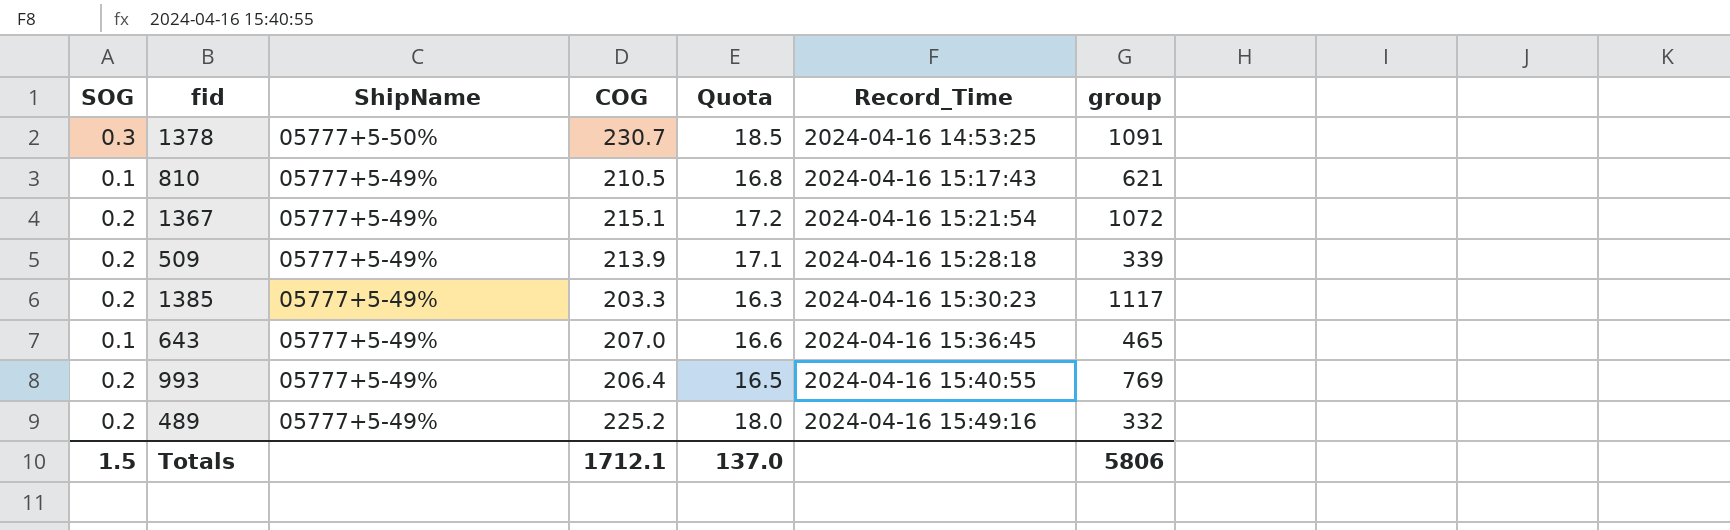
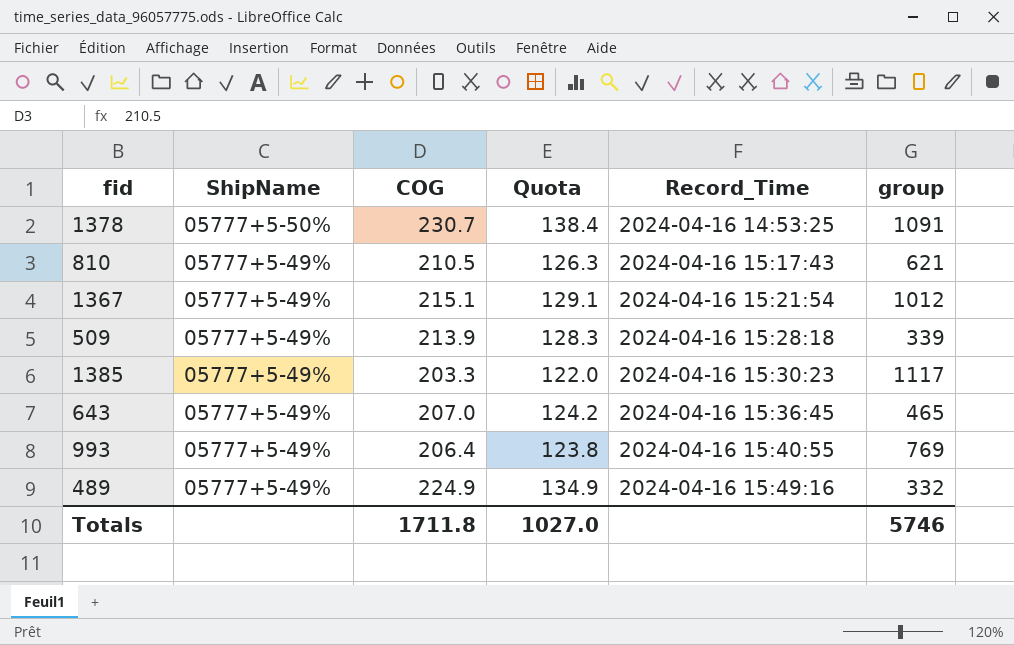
column SOG | position: 1 -> none
column Quota | formula: [COG] * 0.08 -> [COG] * 0.6
1367 | group: 1072 -> 1012
489 | COG: 225.2 -> 224.9
Totals | COG: 1712.1 -> 1711.8
Totals | Quota: 137.0 -> 1027.0
Totals | group: 5806 -> 5746

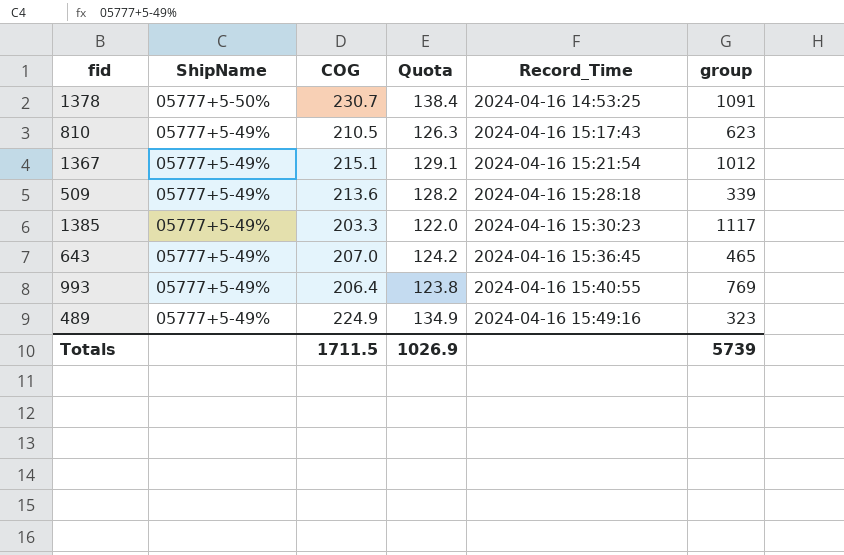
810 | group: 621 -> 623
509 | COG: 213.9 -> 213.6
509 | Quota: 128.3 -> 128.2
489 | group: 332 -> 323
Totals | COG: 1711.8 -> 1711.5
Totals | Quota: 1027.0 -> 1026.9
Totals | group: 5746 -> 5739

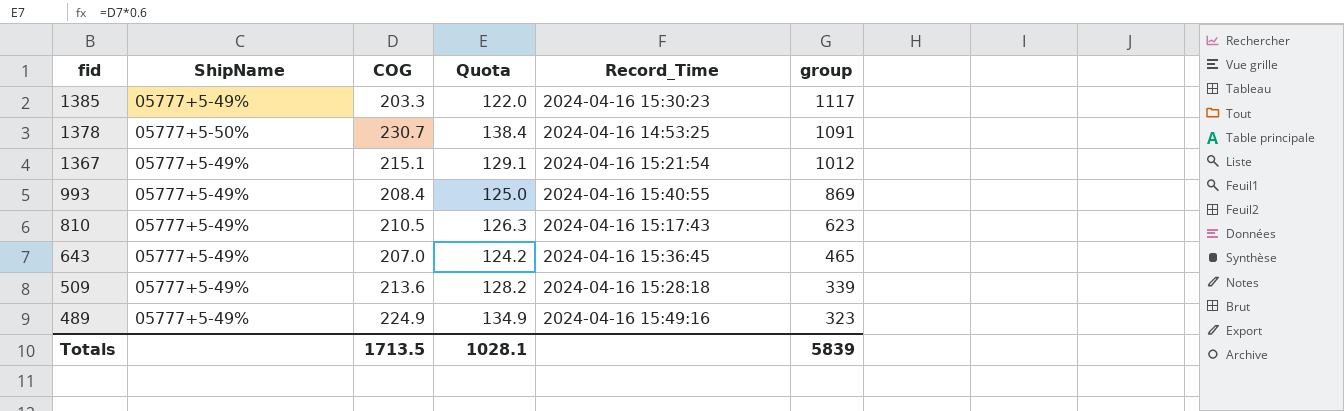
row order: ShipName descending -> fid descending
993 | COG: 206.4 -> 208.4
993 | Quota: 123.8 -> 125.0
993 | group: 769 -> 869
Totals | COG: 1711.5 -> 1713.5
Totals | Quota: 1026.9 -> 1028.1
Totals | group: 5739 -> 5839

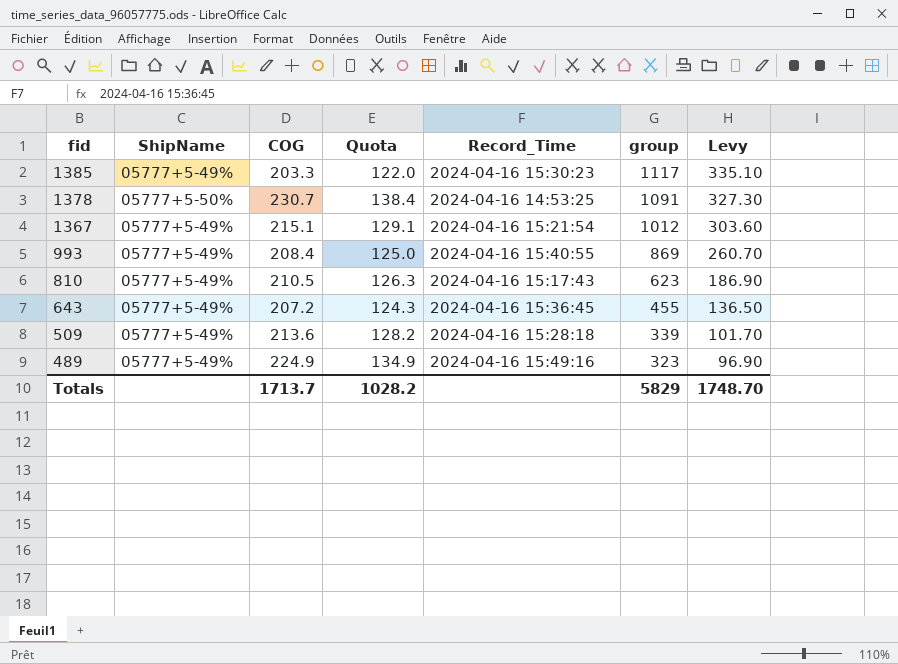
column Levy | formula: none -> [group] * 0.3
643 | COG: 207.0 -> 207.2
643 | Quota: 124.2 -> 124.3
643 | group: 465 -> 455
Totals | COG: 1713.5 -> 1713.7
Totals | Quota: 1028.1 -> 1028.2
Totals | group: 5839 -> 5829

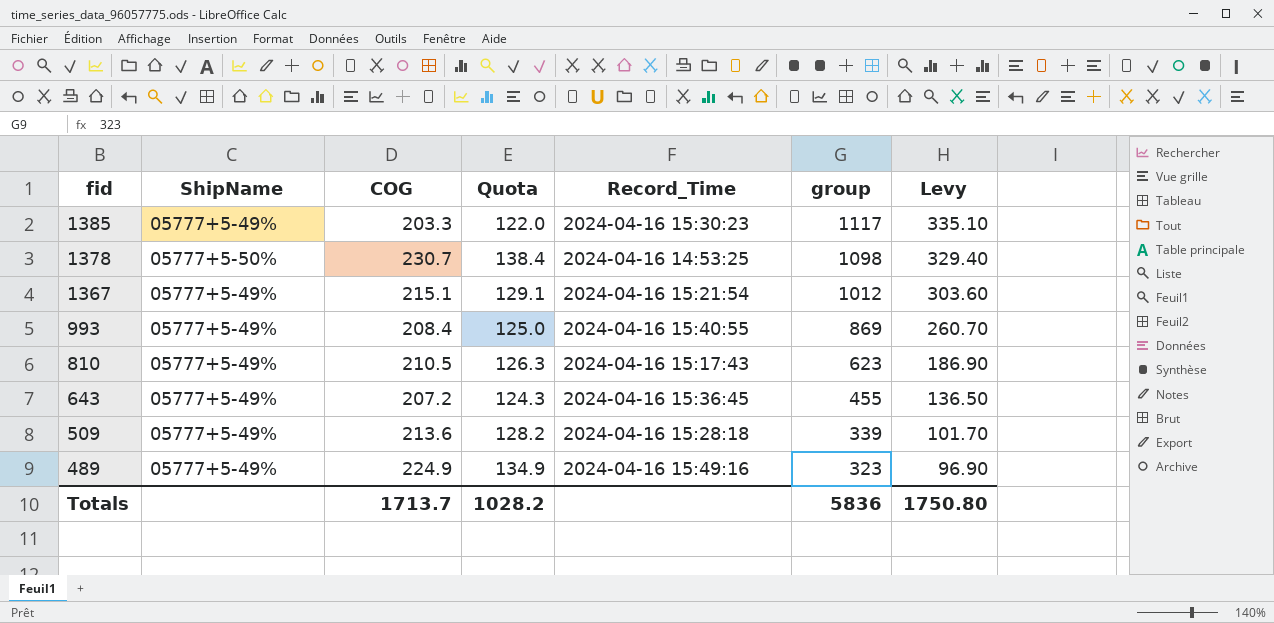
1378 | group: 1091 -> 1098
1378 | Levy: 327.30 -> 329.40
Totals | group: 5829 -> 5836
Totals | Levy: 1748.70 -> 1750.80

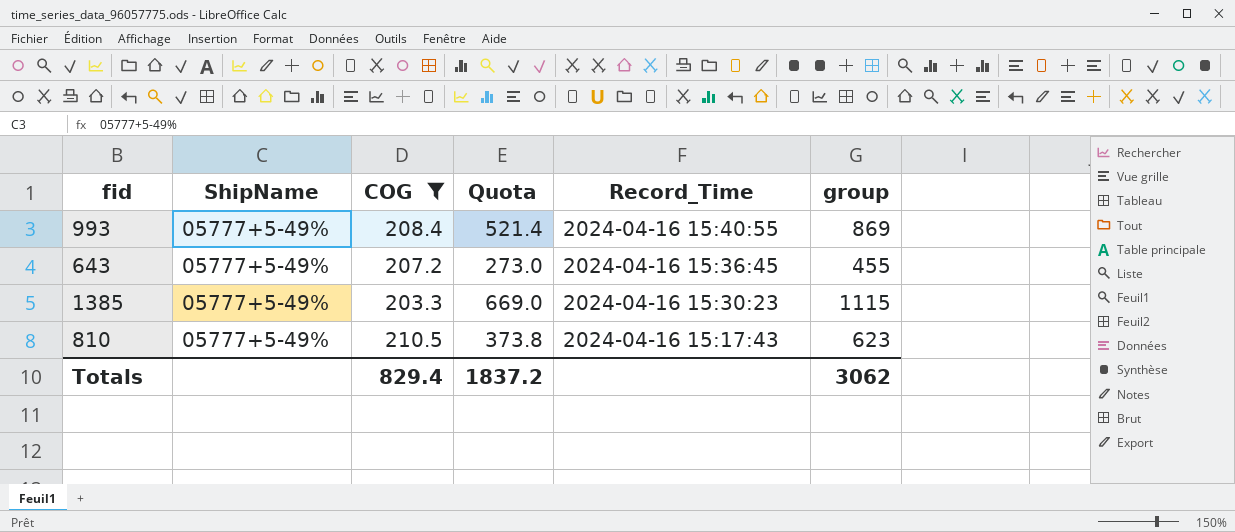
filter: none -> COG <= 210.5
row order: fid descending -> Record_Time descending
column Levy | formula: [group] * 0.3 -> none
column Quota | formula: [COG] * 0.6 -> [group] * 0.6
1385 | group: 1117 -> 1115
Totals | COG: 1713.7 -> 829.4
Totals | Quota: 1028.2 -> 1837.2
Totals | group: 5836 -> 3062

